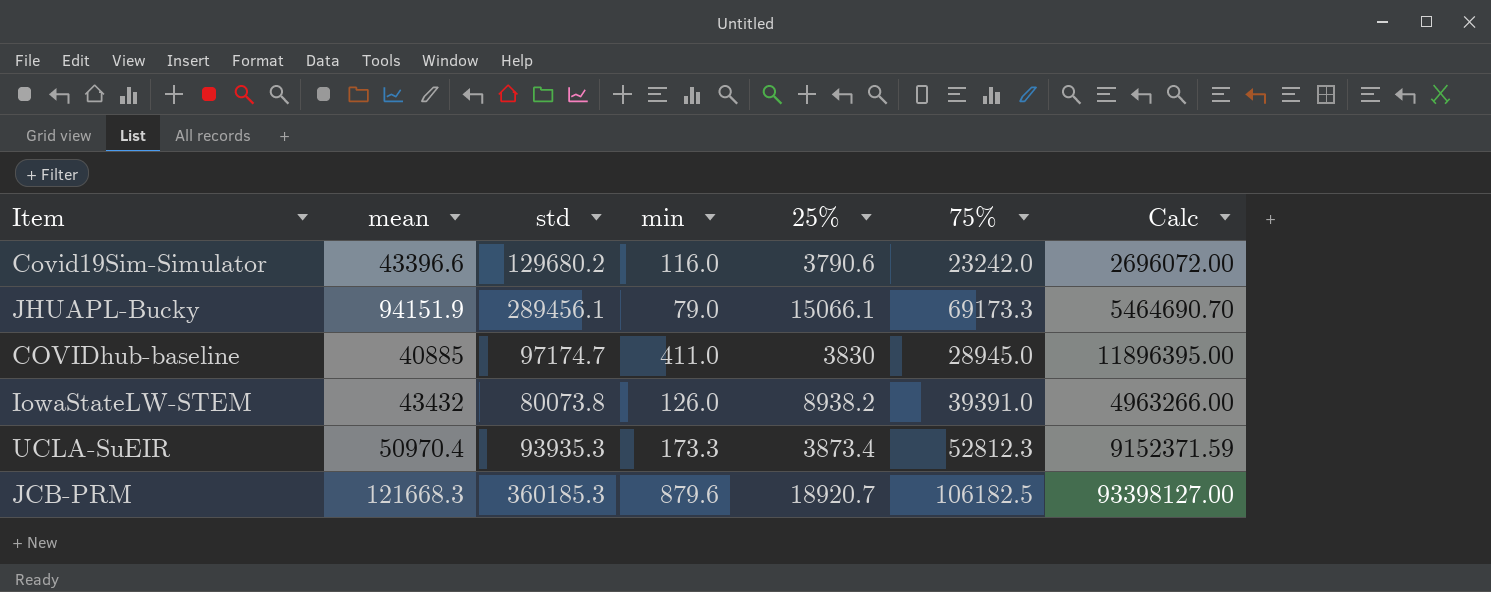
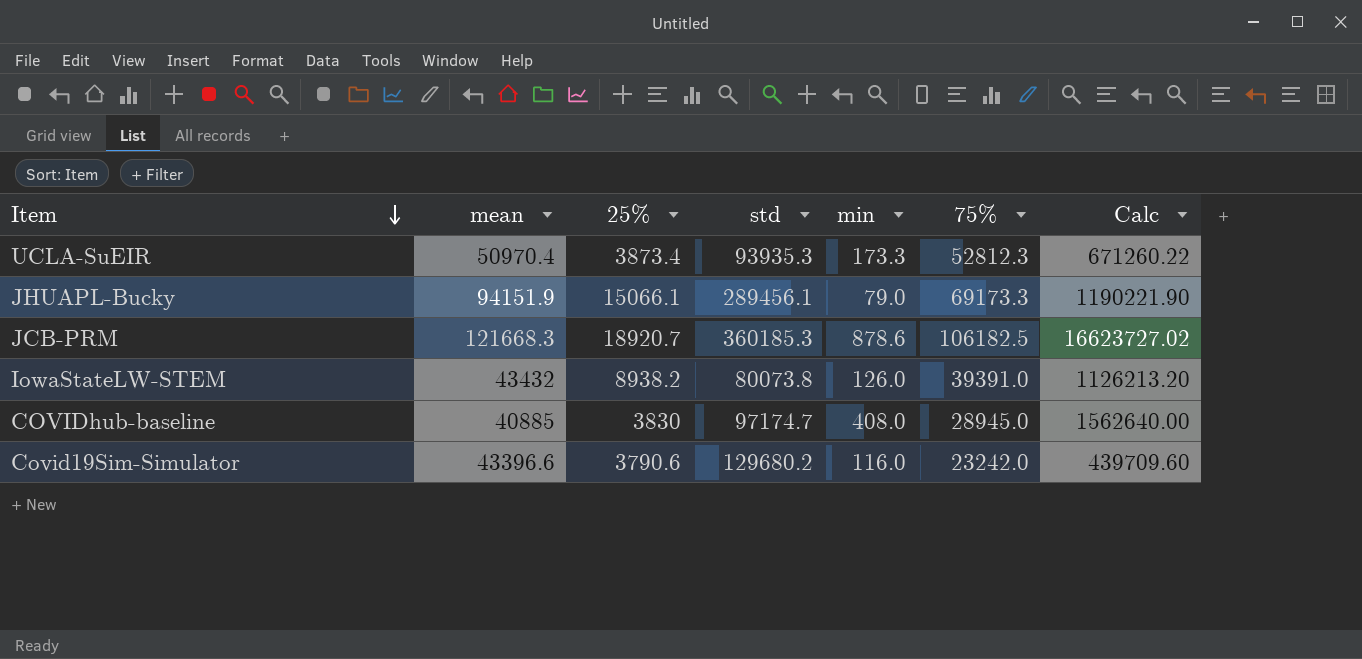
row order: none -> Item descending
column 25% | position: 5 -> 3
column Calc | formula: [min] * [75%] -> [25%] * [min]
JCB-PRM | min: 879.6 -> 878.6
COVIDhub-baseline | min: 411.0 -> 408.0

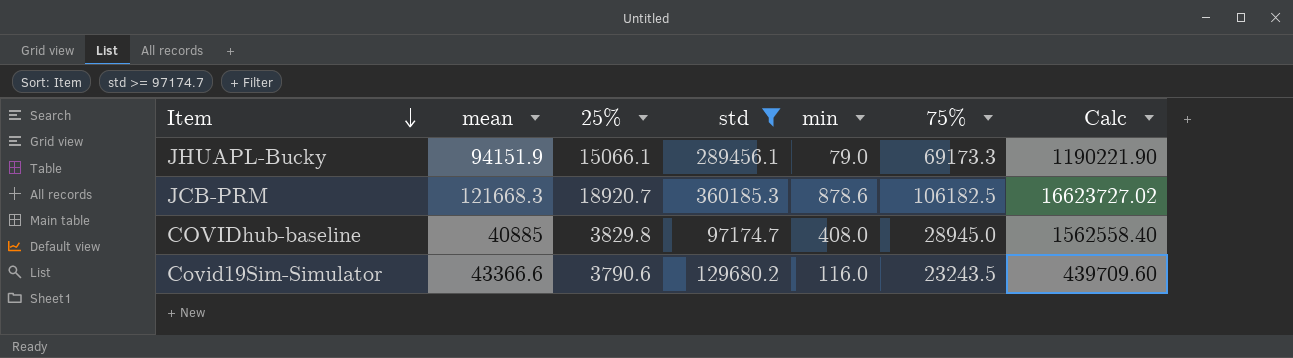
filter: none -> std >= 97174.7
COVIDhub-baseline | 25%: 3830 -> 3829.8
COVIDhub-baseline | Calc: 1562640.00 -> 1562558.40
Covid19Sim-Simulator | mean: 43396.6 -> 43366.6
Covid19Sim-Simulator | 75%: 23242.0 -> 23243.5

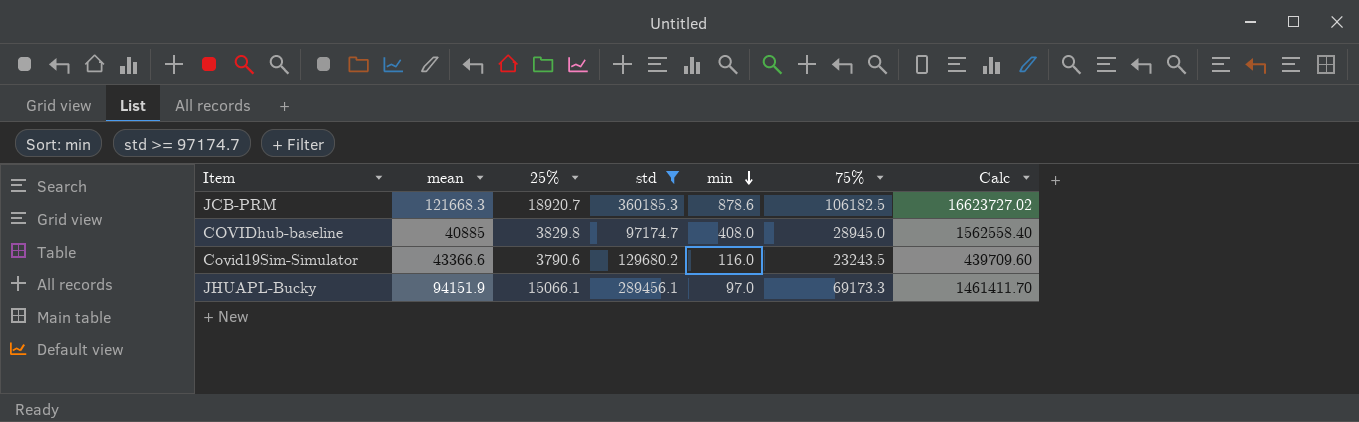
row order: Item descending -> min descending
JHUAPL-Bucky | min: 79.0 -> 97.0
JHUAPL-Bucky | Calc: 1190221.90 -> 1461411.70

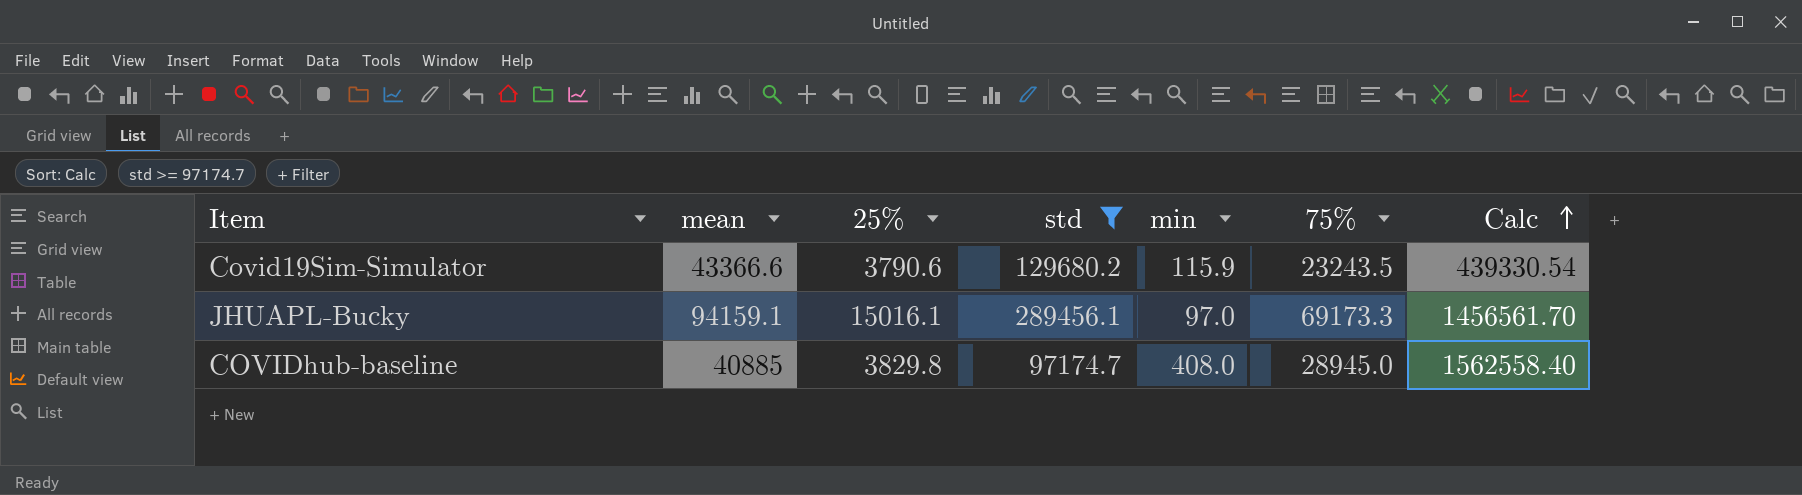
row order: min descending -> Calc ascending
row JCB-PRM: 121668.3 | 18920.7 | 360185.3 | 878.6 | 106182.5 | 16623727.02 -> none
Covid19Sim-Simulator | min: 116.0 -> 115.9
Covid19Sim-Simulator | Calc: 439709.60 -> 439330.54
JHUAPL-Bucky | mean: 94151.9 -> 94159.1
JHUAPL-Bucky | 25%: 15066.1 -> 15016.1
JHUAPL-Bucky | Calc: 1461411.70 -> 1456561.70

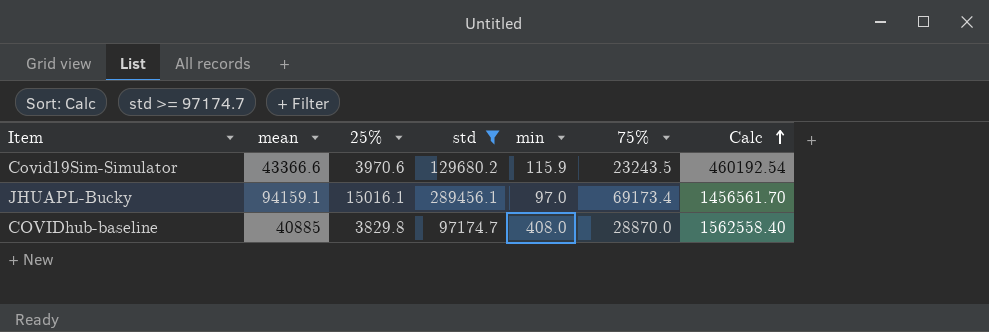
Covid19Sim-Simulator | 25%: 3790.6 -> 3970.6
Covid19Sim-Simulator | Calc: 439330.54 -> 460192.54
JHUAPL-Bucky | 75%: 69173.3 -> 69173.4
COVIDhub-baseline | 75%: 28945.0 -> 28870.0

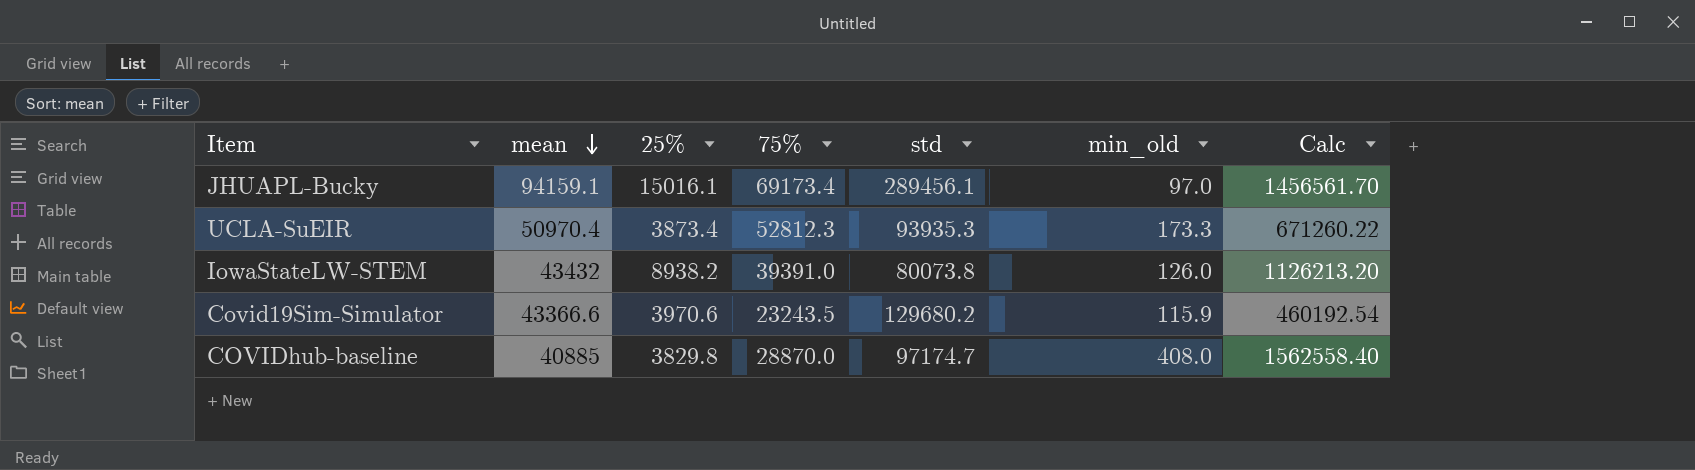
filter: std >= 97174.7 -> none
row order: Calc ascending -> mean descending
column 75% | position: 6 -> 4
column name: min -> min_old

